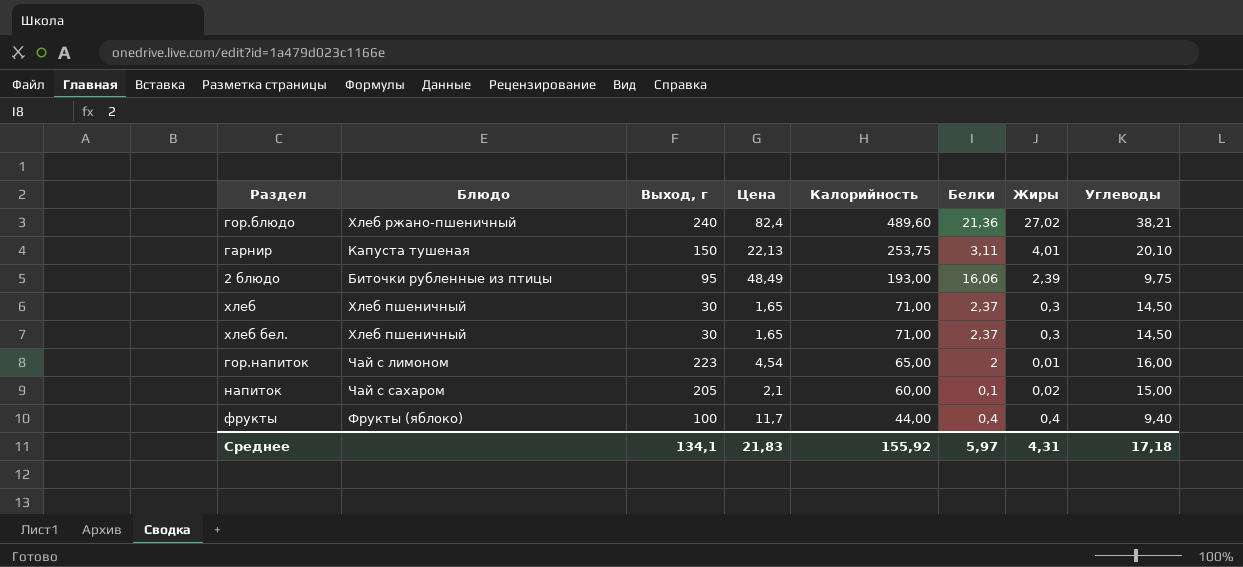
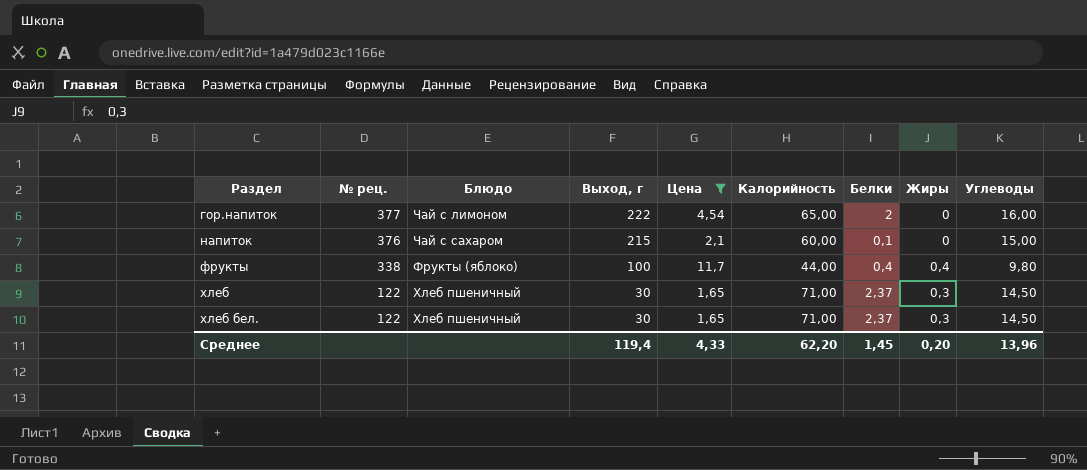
filter: none -> Цена <= 11,7
row order: Калорийность descending -> Раздел ascending
column № рец. | position: none -> 2
гор.напиток | Выход, г: 223 -> 222
гор.напиток | Жиры: 0,01 -> 0
напиток | Выход, г: 205 -> 215
напиток | Жиры: 0,02 -> 0
фрукты | Углеводы: 9,40 -> 9,80
Среднее | Выход, г: 134,1 -> 119,4
Среднее | Цена: 21,83 -> 4,33
Среднее | Калорийность: 155,92 -> 62,20
Среднее | Белки: 5,97 -> 1,45
Среднее | Жиры: 4,31 -> 0,20
Среднее | Углеводы: 17,18 -> 13,96

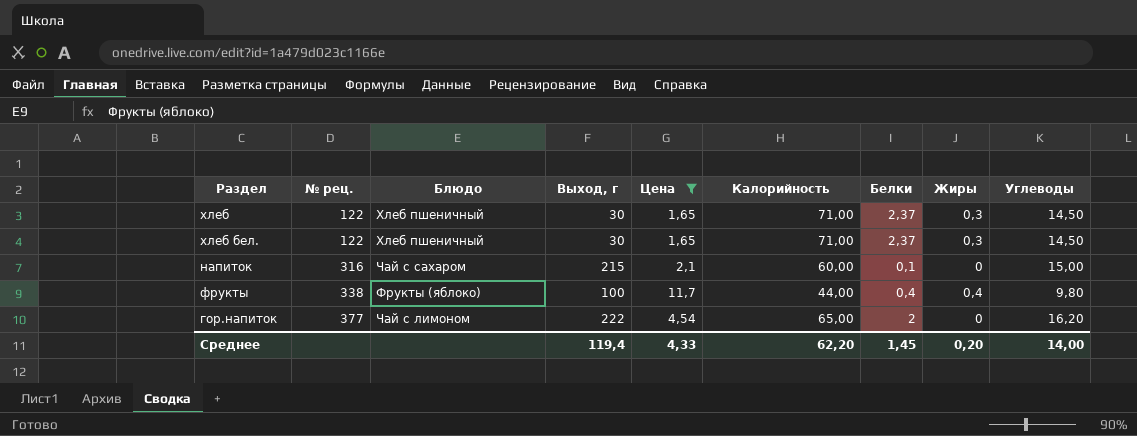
row order: Раздел ascending -> № рец. ascending
напиток | № рец.: 376 -> 316
гор.напиток | Углеводы: 16,00 -> 16,20
Среднее | Углеводы: 13,96 -> 14,00

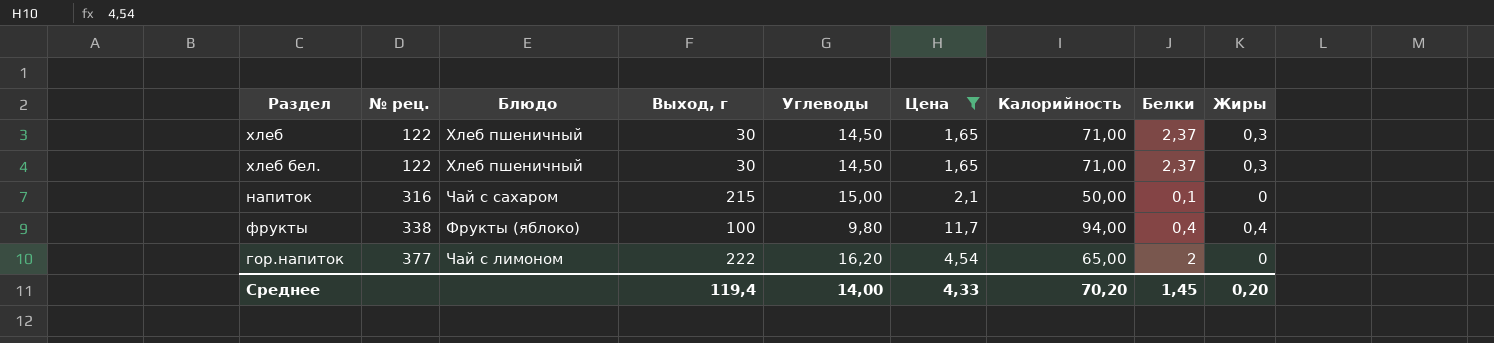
column Углеводы | position: 9 -> 5
напиток | Калорийность: 60,00 -> 50,00
фрукты | Калорийность: 44,00 -> 94,00
Среднее | Калорийность: 62,20 -> 70,20

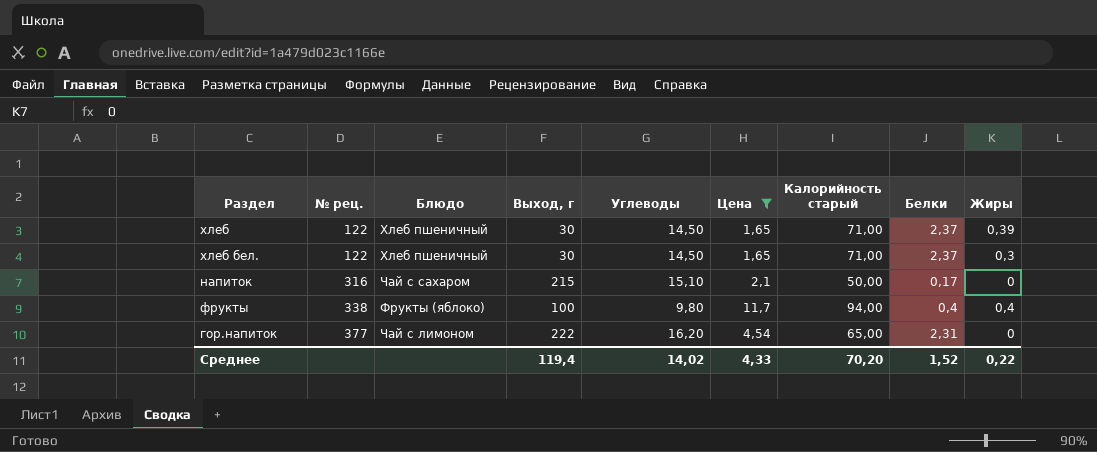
column name: Калорийность -> Калорийность старый
хлеб | Жиры: 0,3 -> 0,39
напиток | Углеводы: 15,00 -> 15,10
напиток | Белки: 0,1 -> 0,17
гор.напиток | Белки: 2 -> 2,31
Среднее | Углеводы: 14,00 -> 14,02
Среднее | Белки: 1,45 -> 1,52
Среднее | Жиры: 0,20 -> 0,22

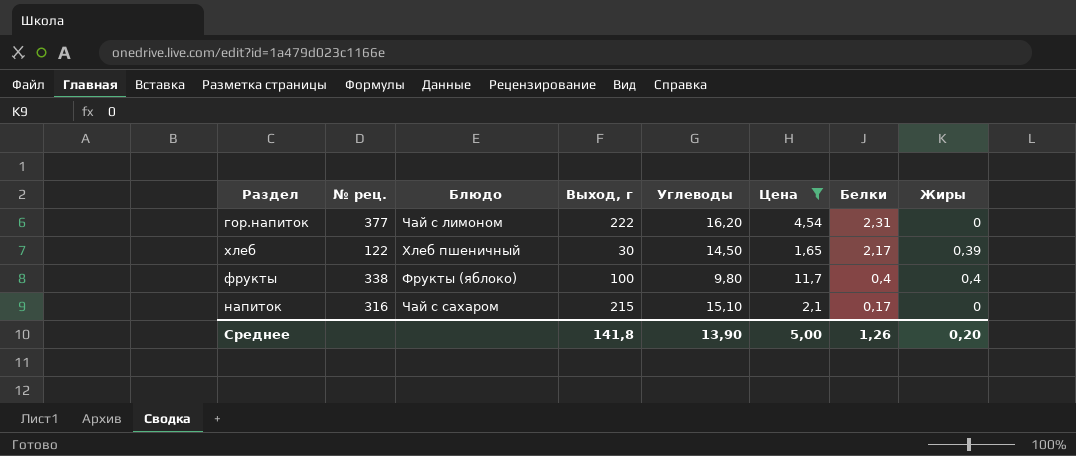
row order: № рец. ascending -> Белки descending
column Калорийность старый | position: 7 -> none
row хлеб бел.: 122 | Хлеб пшеничный | 30 | 14,50 | 1,65 | 71,00 | 2,37 | 0,3 -> none
хлеб | Белки: 2,37 -> 2,17
Среднее | Выход, г: 119,4 -> 141,8
Среднее | Углеводы: 14,02 -> 13,90
Среднее | Цена: 4,33 -> 5,00
Среднее | Белки: 1,52 -> 1,26
Среднее | Жиры: 0,22 -> 0,20

